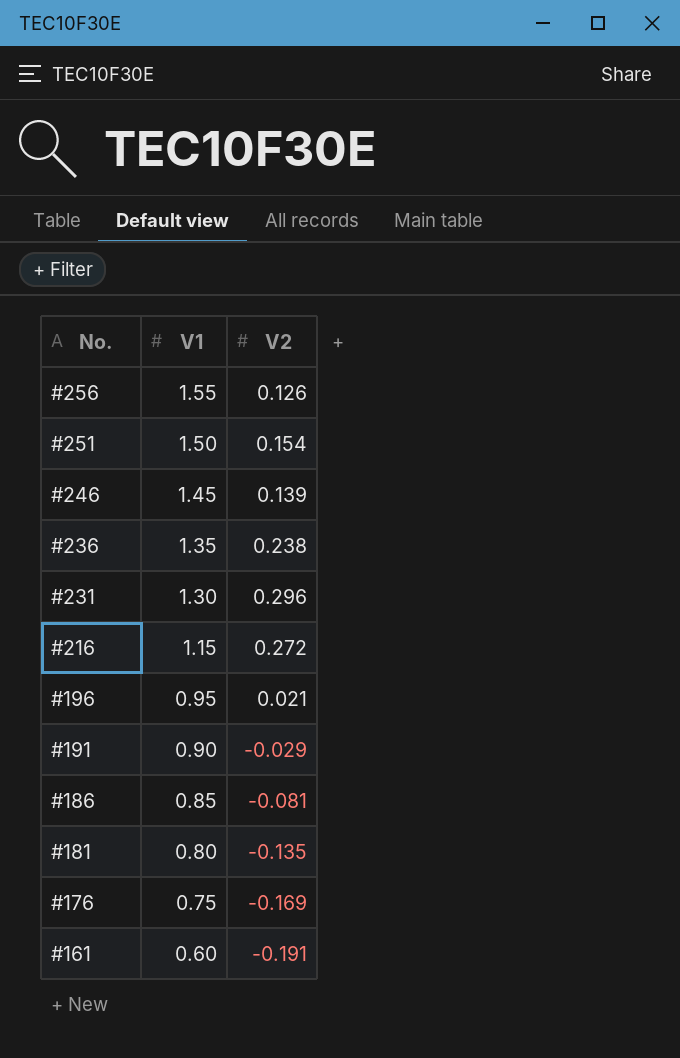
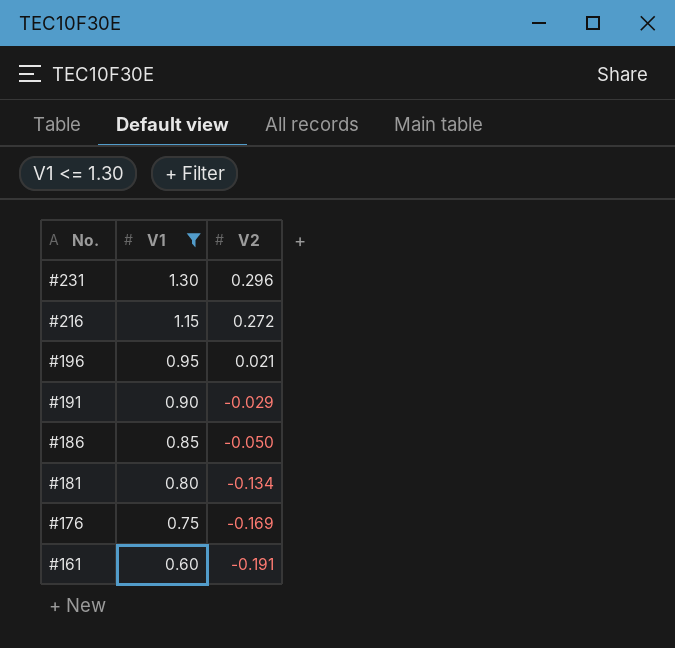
filter: none -> V1 <= 1.30
#186 | V2: -0.081 -> -0.050
#181 | V2: -0.135 -> -0.134

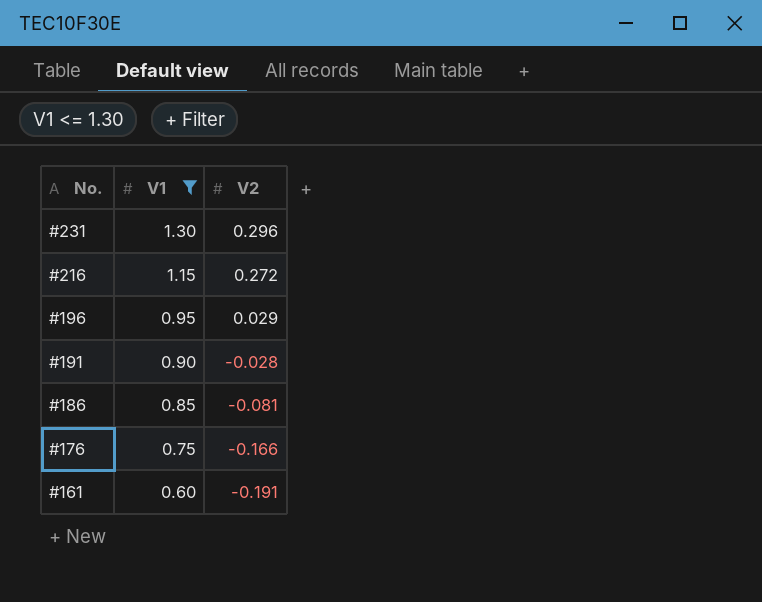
row #181: 0.80 | -0.134 -> none
#196 | V2: 0.021 -> 0.029
#191 | V2: -0.029 -> -0.028
#186 | V2: -0.050 -> -0.081
#176 | V2: -0.169 -> -0.166

